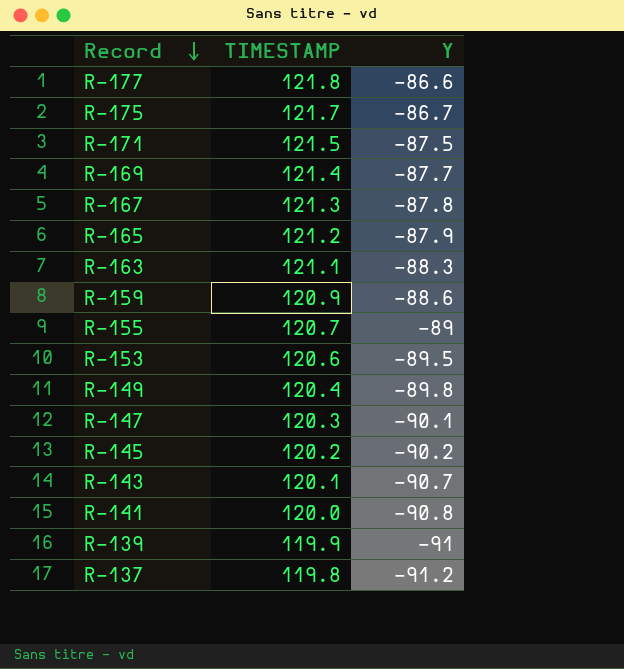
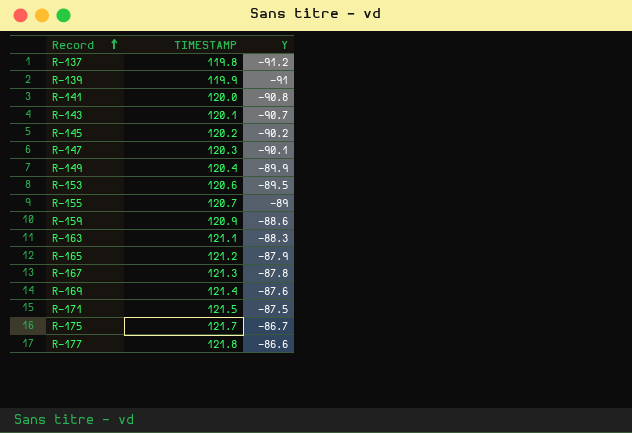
row order: Record descending -> Record ascending
R-149 | Y: -89.8 -> -89.9
R-169 | Y: -87.7 -> -87.6

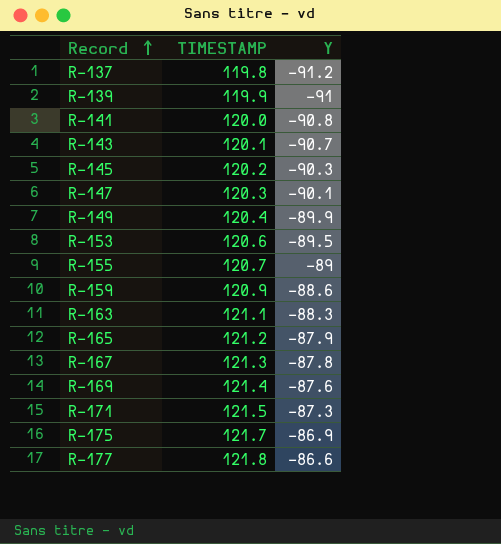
R-145 | Y: -90.2 -> -90.3
R-171 | Y: -87.5 -> -87.3
R-175 | Y: -86.7 -> -86.9

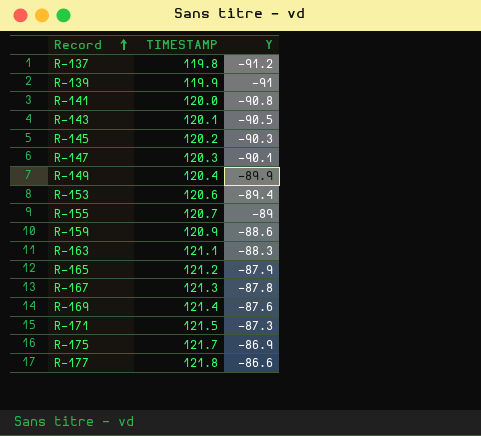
R-143 | Y: -90.7 -> -90.5
R-153 | Y: -89.5 -> -89.4

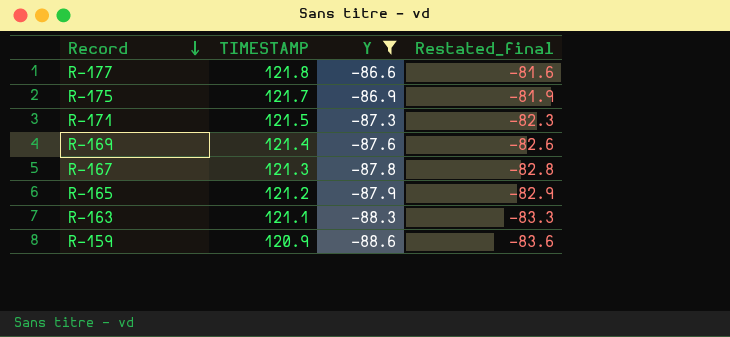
filter: none -> Y >= -88.6
row order: Record ascending -> Record descending
column Restated_final | formula: none -> [Y] + 5

